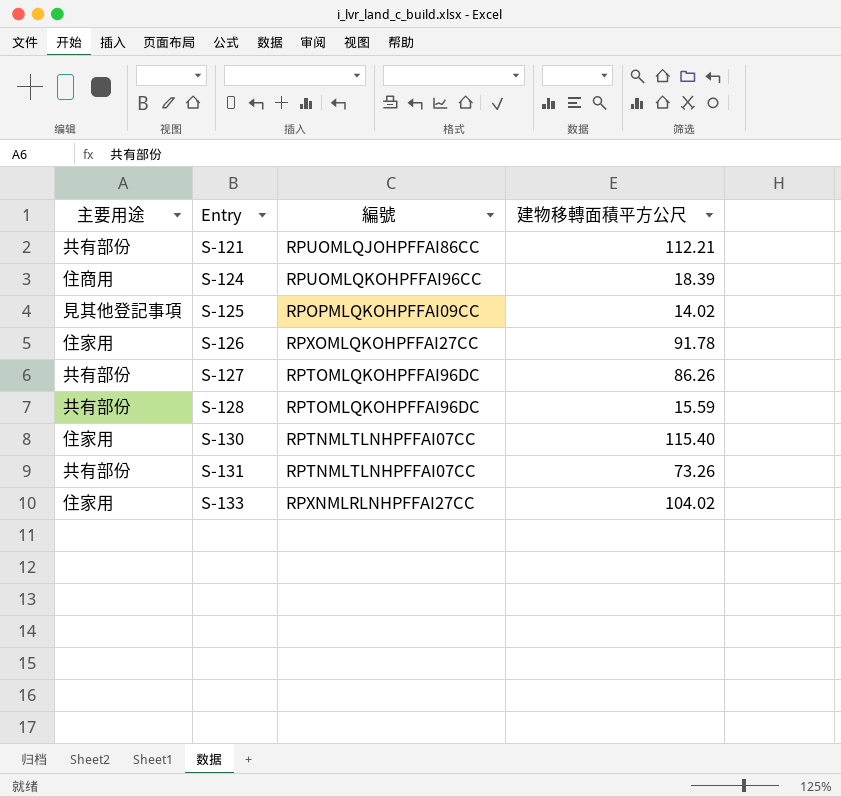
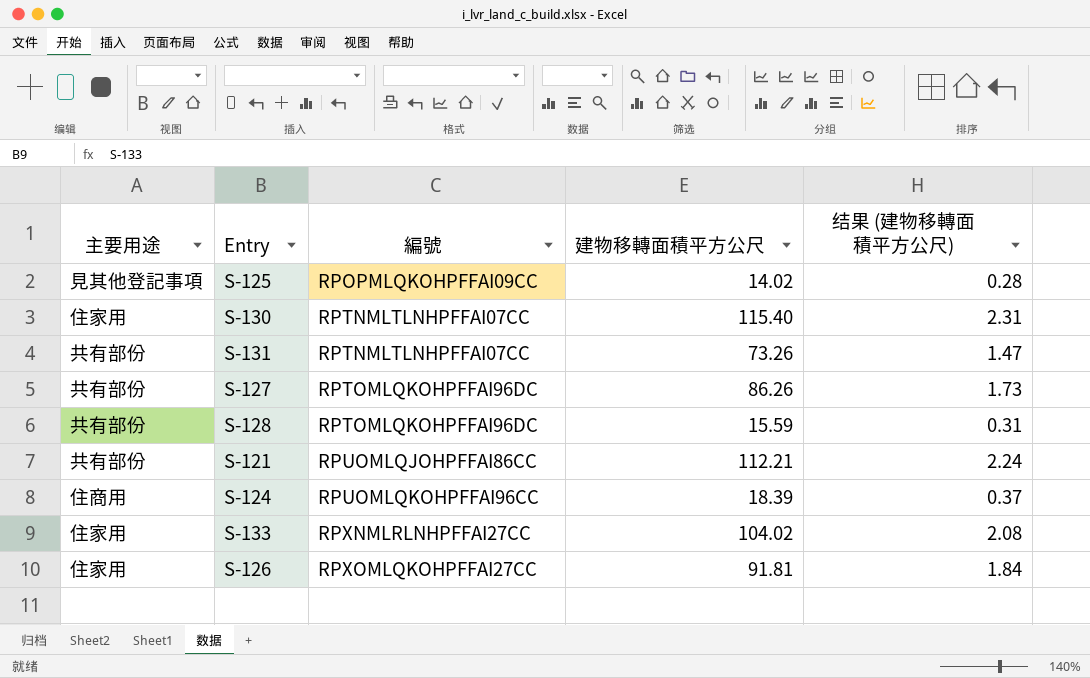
row order: Entry ascending -> 編號 ascending
column 结果 (建物移轉面積平方公尺) | formula: none -> [建物移轉面積平方公尺] * 0.02
S-126 | 建物移轉面積平方公尺: 91.78 -> 91.81

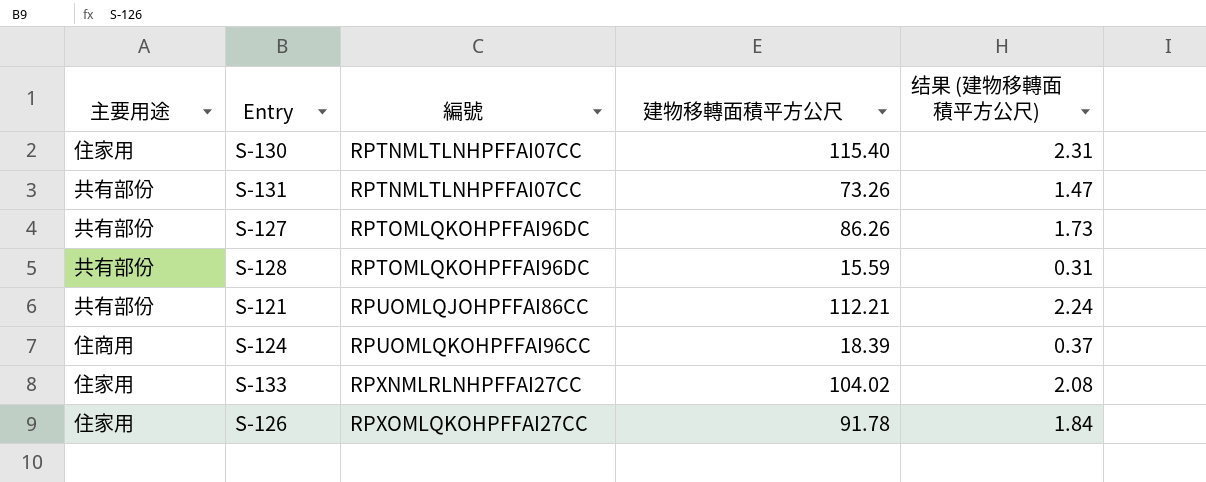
row S-125: 見其他登記事項 | RPOPMLQKOHPFFAI09CC | 14.02 | 0.28 -> none
S-126 | 建物移轉面積平方公尺: 91.81 -> 91.78

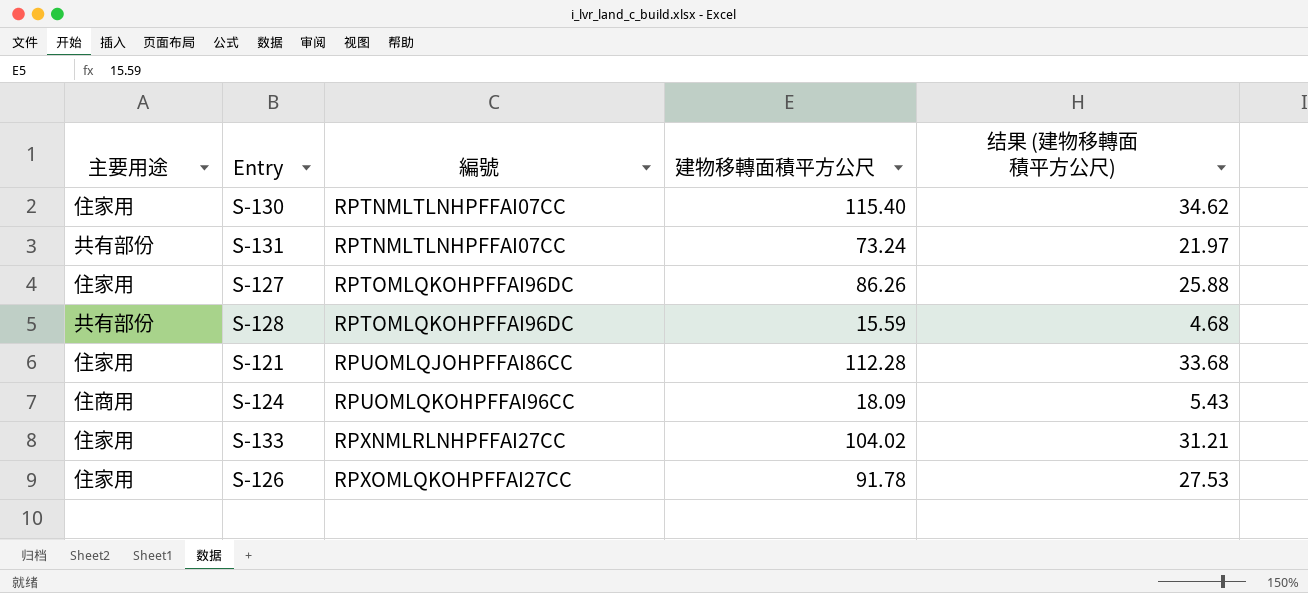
column 结果 (建物移轉面積平方公尺) | formula: [建物移轉面積平方公尺] * 0.02 -> [建物移轉面積平方公尺] * 0.3
S-131 | 建物移轉面積平方公尺: 73.26 -> 73.24
S-127 | 主要用途: 共有部份 -> 住家用
S-121 | 主要用途: 共有部份 -> 住家用
S-121 | 建物移轉面積平方公尺: 112.21 -> 112.28
S-124 | 建物移轉面積平方公尺: 18.39 -> 18.09

